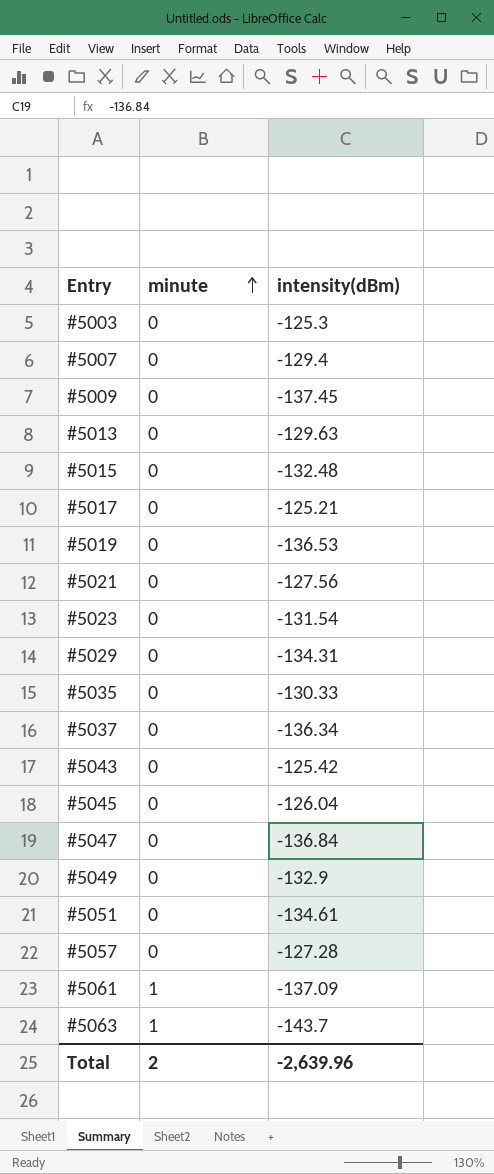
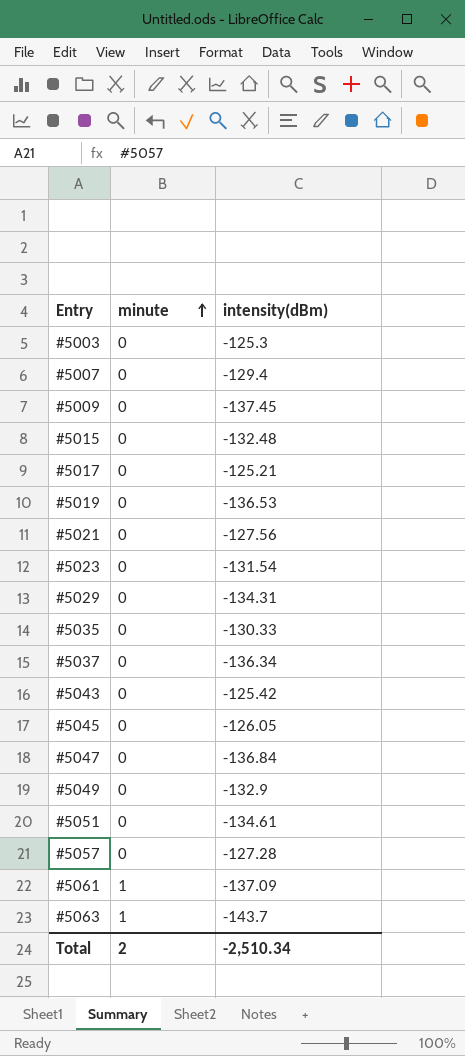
row #5013: 0 | -129.63 -> none
#5045 | intensity(dBm): -126.04 -> -126.05
Total | intensity(dBm): -2,639.96 -> -2,510.34

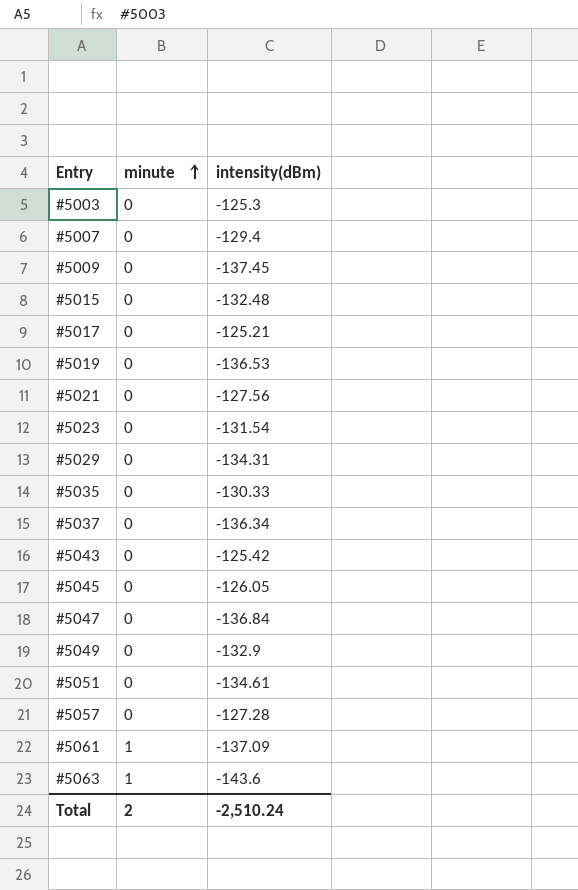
#5063 | intensity(dBm): -143.7 -> -143.6
Total | intensity(dBm): -2,510.34 -> -2,510.24

